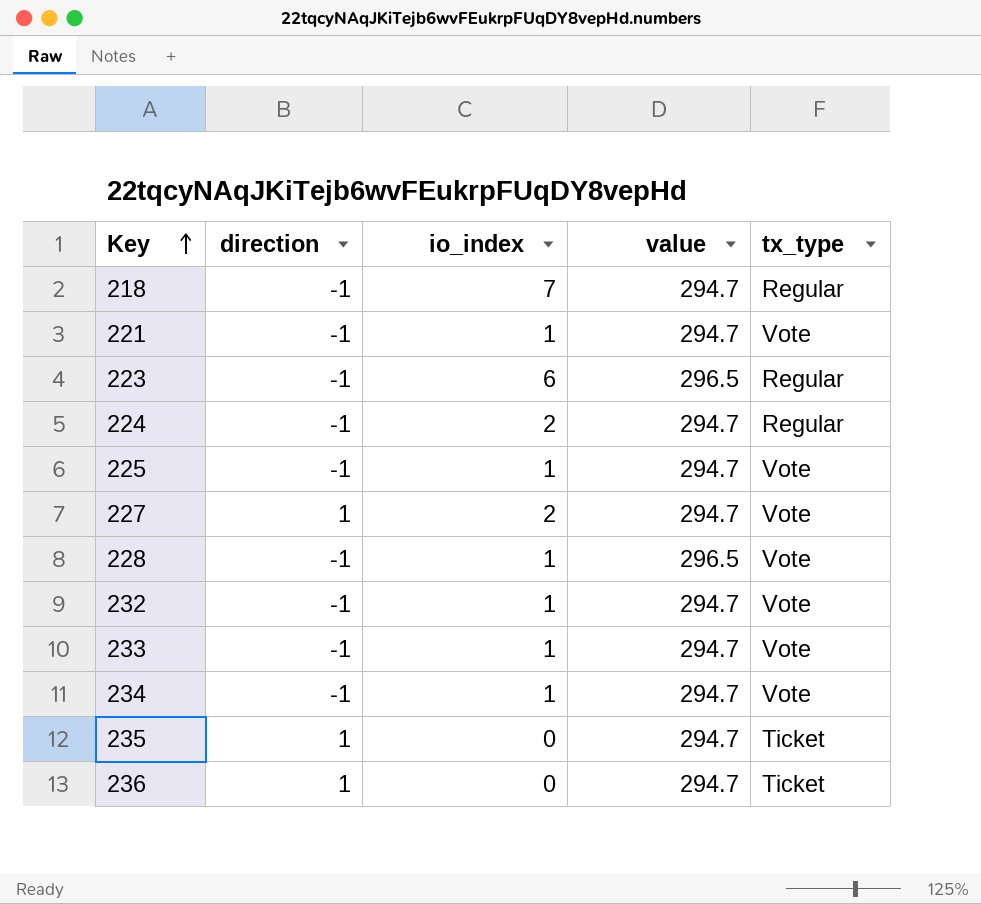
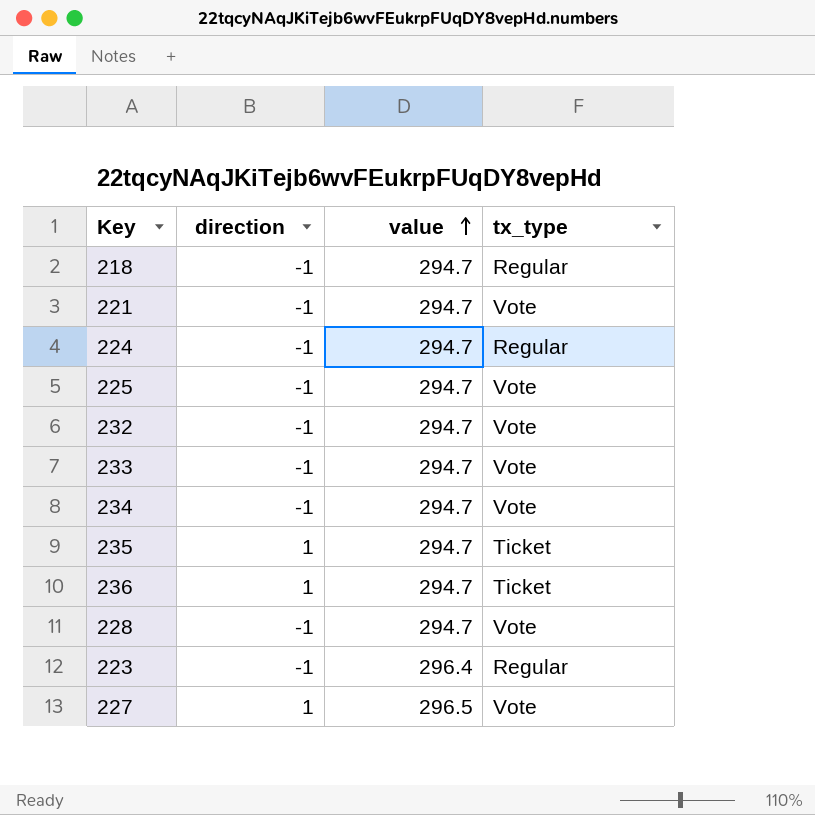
row order: Key ascending -> value ascending
column io_index | position: 3 -> none
228 | value: 296.5 -> 294.7
223 | value: 296.5 -> 296.4
227 | value: 294.7 -> 296.5

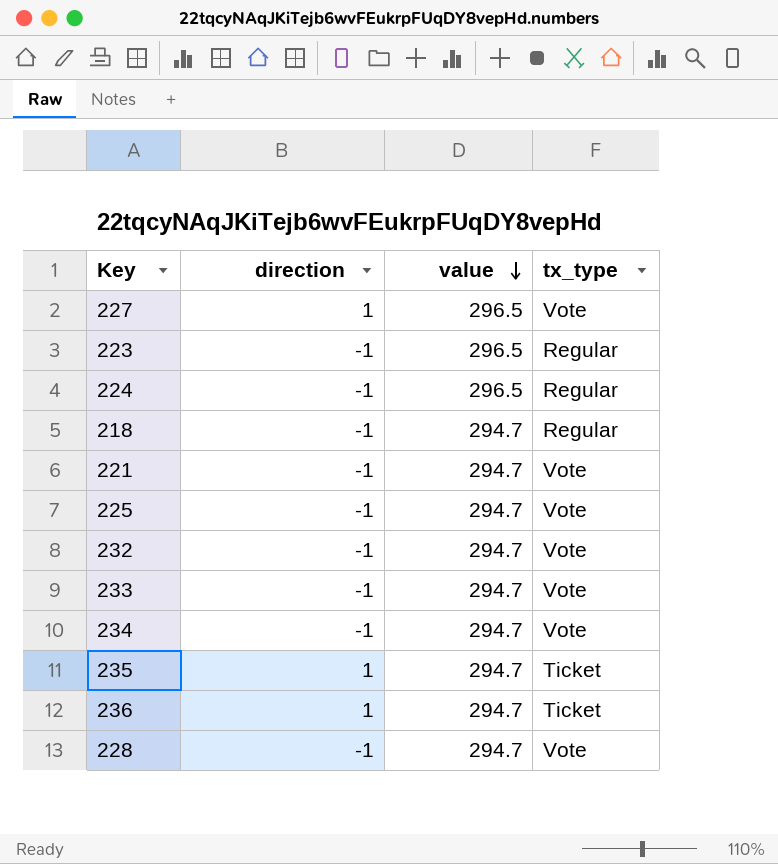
row order: value ascending -> value descending
223 | value: 296.4 -> 296.5
224 | value: 294.7 -> 296.5

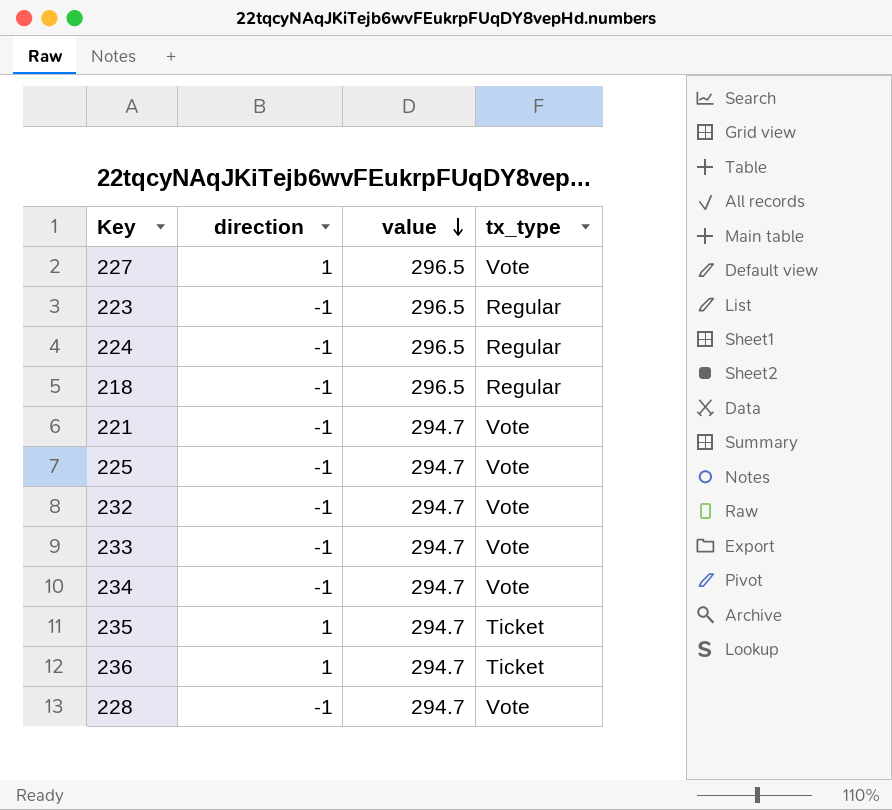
218 | value: 294.7 -> 296.5

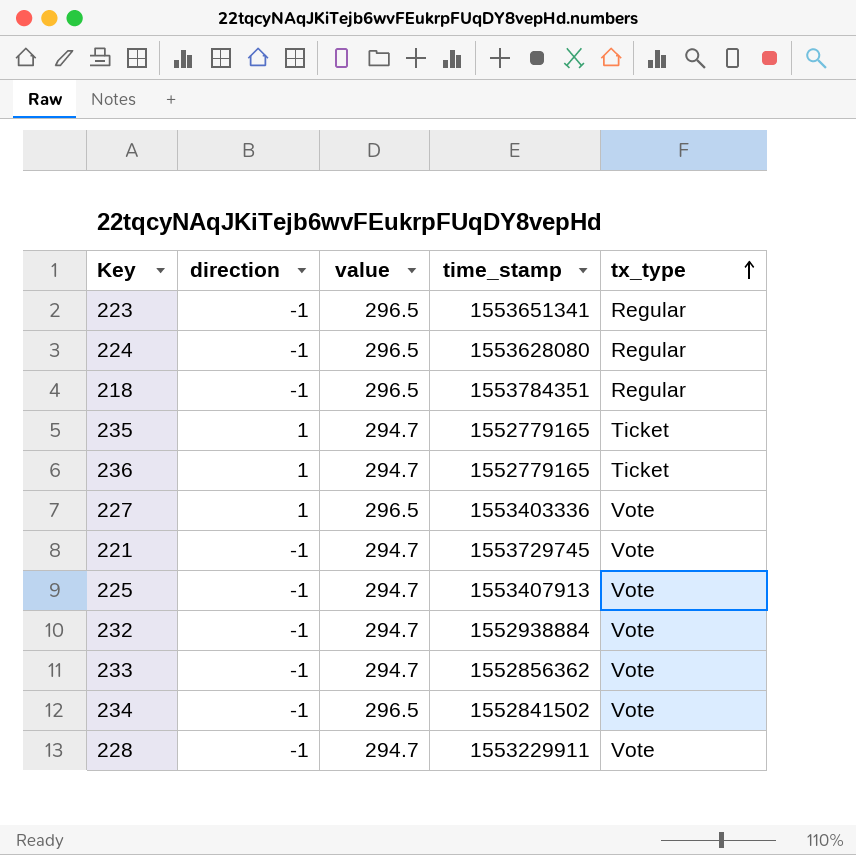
row order: value descending -> tx_type ascending
column time_stamp | position: none -> 4
234 | value: 294.7 -> 296.5

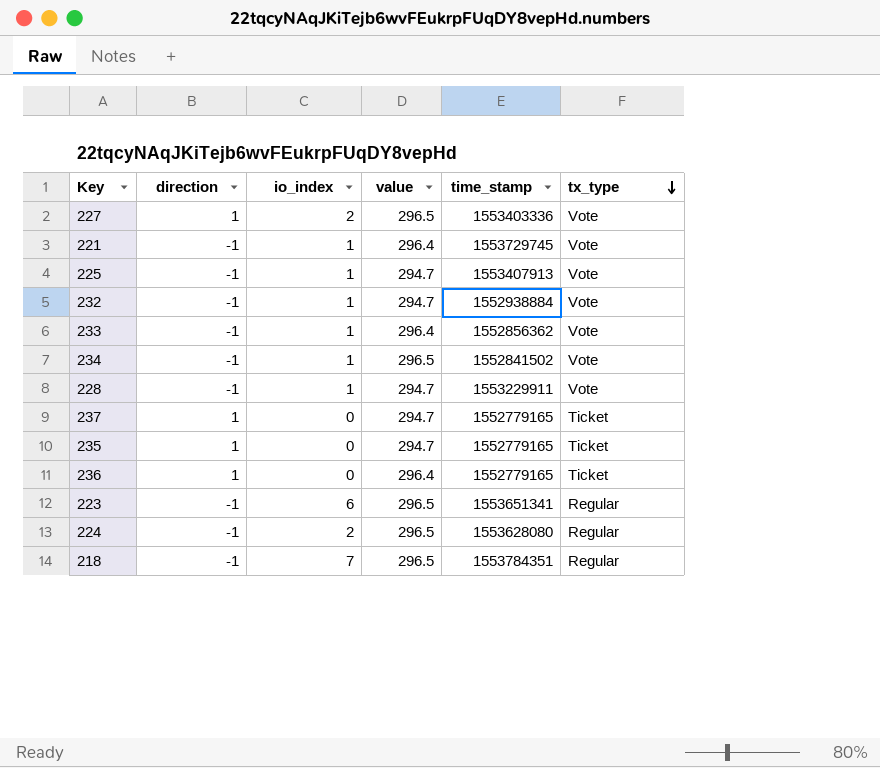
row order: tx_type ascending -> tx_type descending
column io_index | position: none -> 3
221 | value: 294.7 -> 296.4
233 | value: 294.7 -> 296.4
row 237: none -> 1 | 0 | 294.7 | 1552779165 | Ticket
236 | value: 294.7 -> 296.4

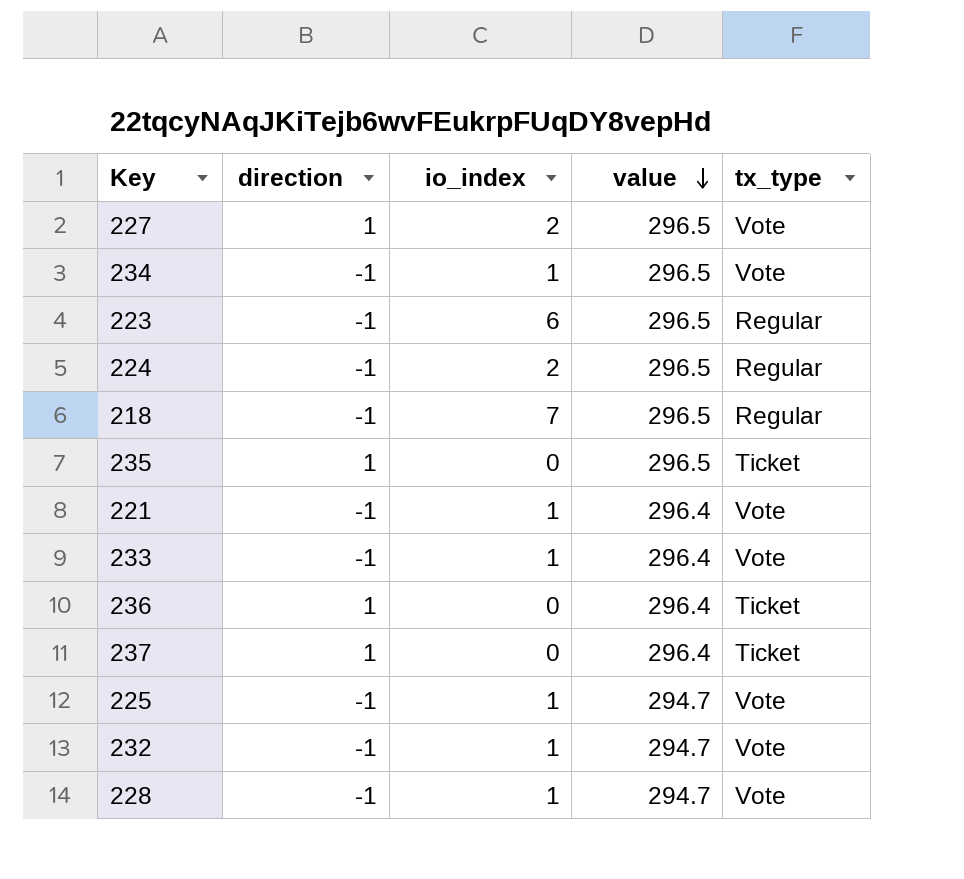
row order: tx_type descending -> value descending
column time_stamp | position: 5 -> none
235 | value: 294.7 -> 296.5
237 | value: 294.7 -> 296.4

